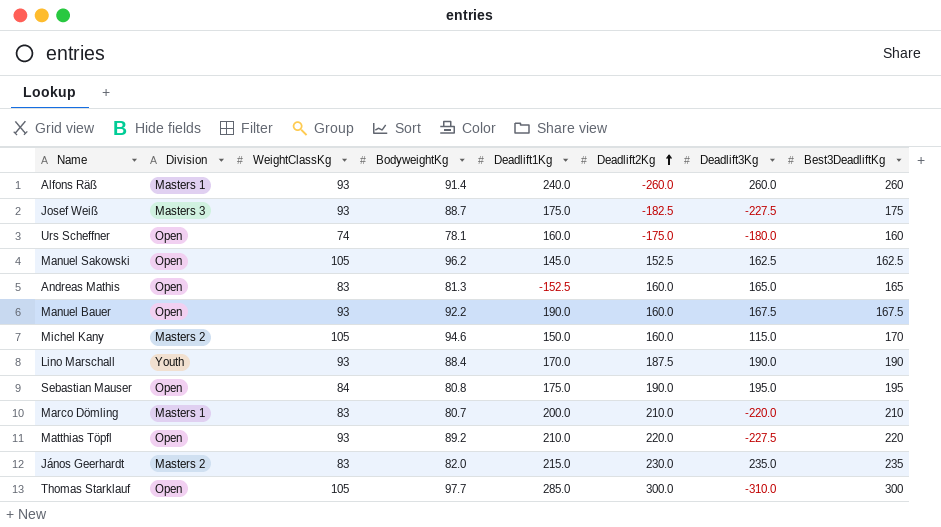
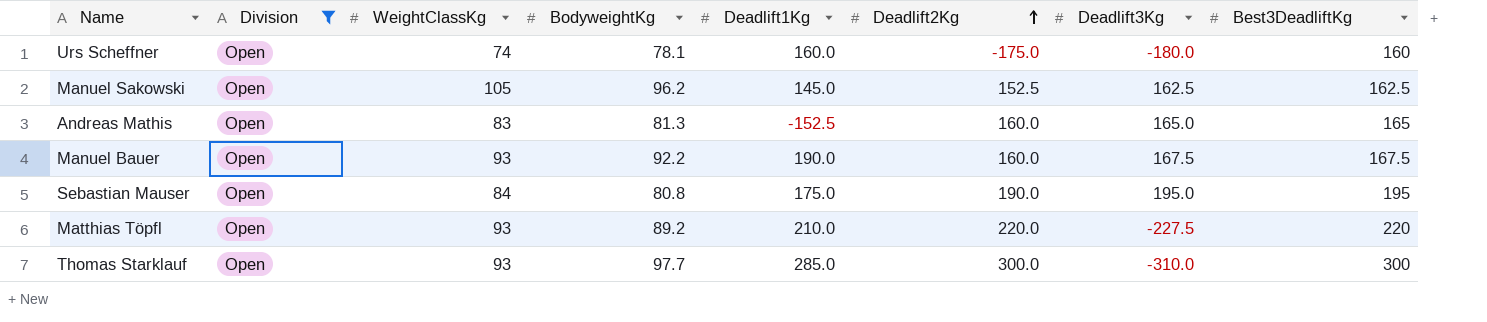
filter: none -> Division = Open
Thomas Starklauf | WeightClassKg: 105 -> 93

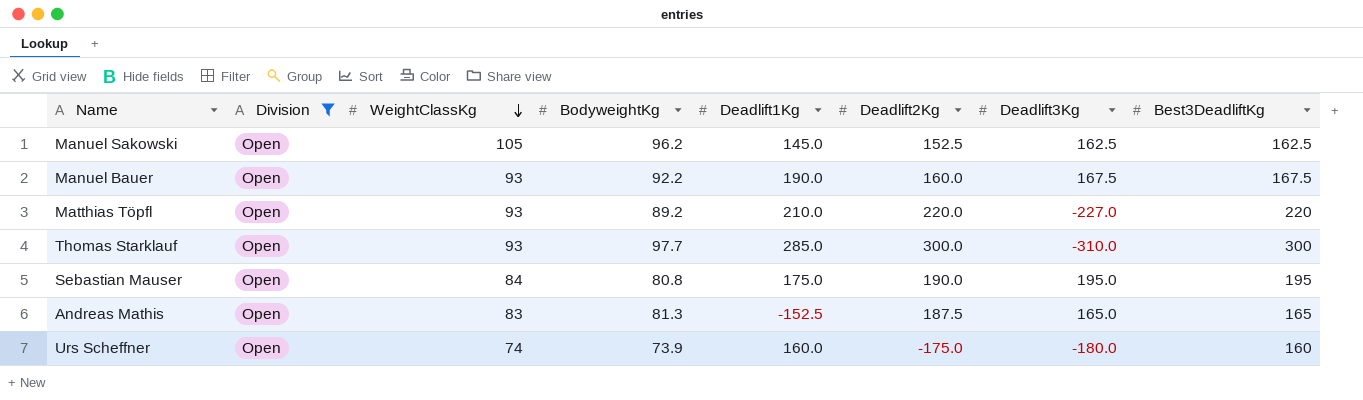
row order: Deadlift2Kg ascending -> WeightClassKg descending
Matthias Töpfl | Deadlift3Kg: -227.5 -> -227.0
Andreas Mathis | Deadlift2Kg: 160.0 -> 187.5
Urs Scheffner | BodyweightKg: 78.1 -> 73.9

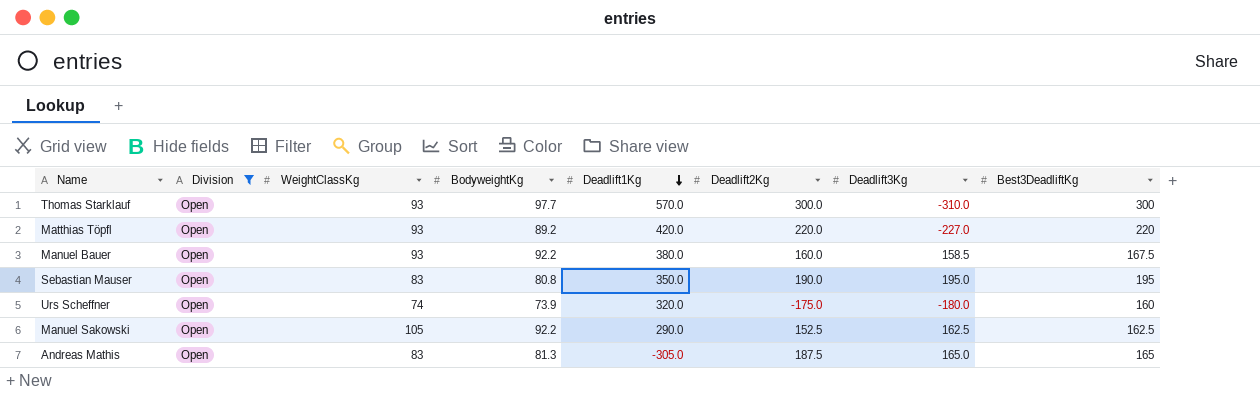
row order: WeightClassKg descending -> Deadlift1Kg descending
Thomas Starklauf | Deadlift1Kg: 285.0 -> 570.0
Matthias Töpfl | Deadlift1Kg: 210.0 -> 420.0
Manuel Bauer | Deadlift1Kg: 190.0 -> 380.0
Manuel Bauer | Deadlift3Kg: 167.5 -> 158.5
Sebastian Mauser | WeightClassKg: 84 -> 83
Sebastian Mauser | Deadlift1Kg: 175.0 -> 350.0
Urs Scheffner | Deadlift1Kg: 160.0 -> 320.0
Manuel Sakowski | BodyweightKg: 96.2 -> 92.2
Manuel Sakowski | Deadlift1Kg: 145.0 -> 290.0
Andreas Mathis | Deadlift1Kg: -152.5 -> -305.0

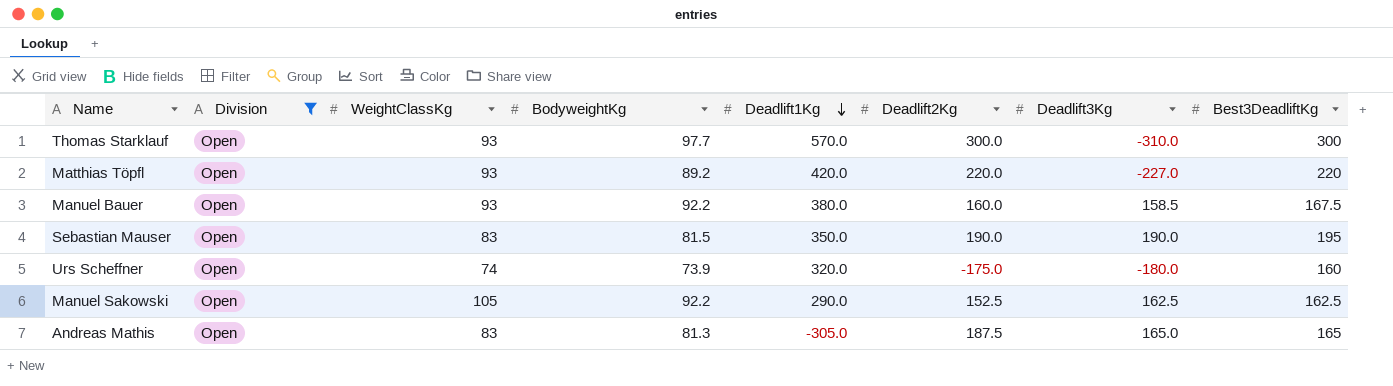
Sebastian Mauser | BodyweightKg: 80.8 -> 81.5
Sebastian Mauser | Deadlift3Kg: 195.0 -> 190.0

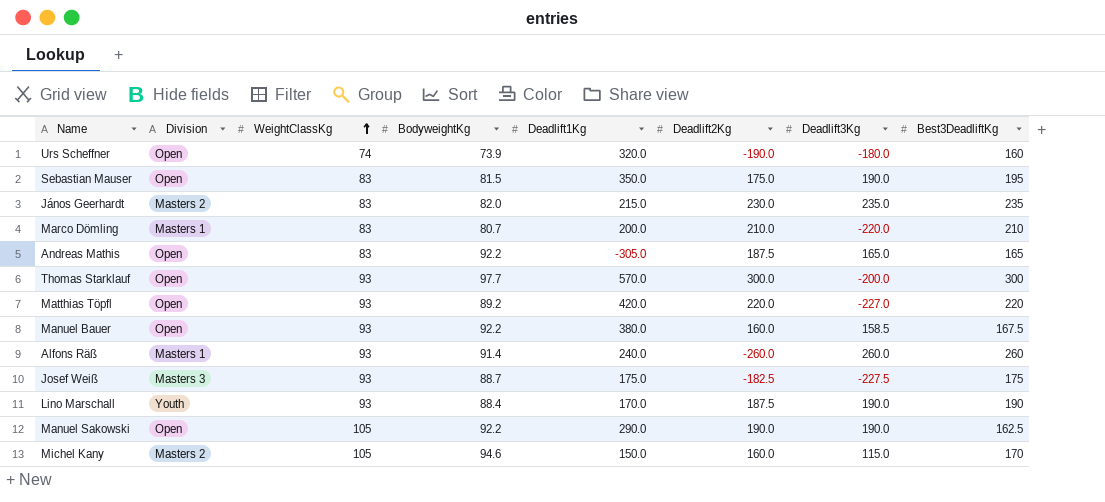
filter: Division = Open -> none
row order: Deadlift1Kg descending -> WeightClassKg ascending
Urs Scheffner | Deadlift2Kg: -175.0 -> -190.0
Sebastian Mauser | Deadlift2Kg: 190.0 -> 175.0
Andreas Mathis | BodyweightKg: 81.3 -> 92.2
Thomas Starklauf | Deadlift3Kg: -310.0 -> -200.0
Manuel Sakowski | Deadlift2Kg: 152.5 -> 190.0
Manuel Sakowski | Deadlift3Kg: 162.5 -> 190.0

